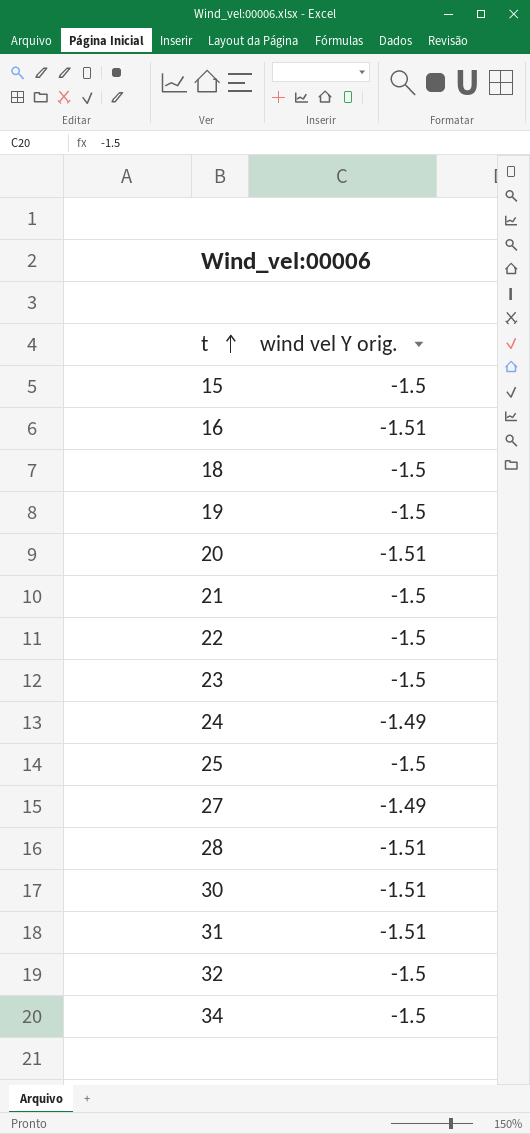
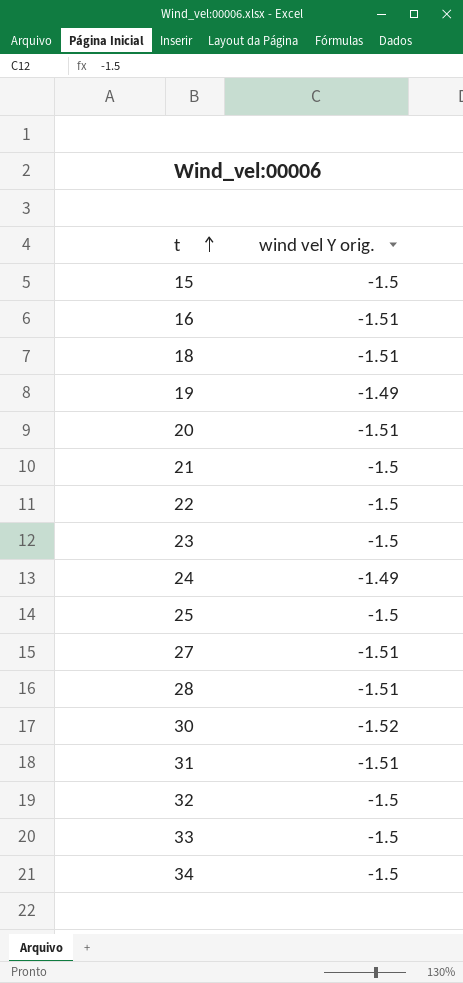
18 | wind vel Y orig.: -1.5 -> -1.51
19 | wind vel Y orig.: -1.5 -> -1.49
27 | wind vel Y orig.: -1.49 -> -1.51
30 | wind vel Y orig.: -1.51 -> -1.52
row 33: none -> -1.5

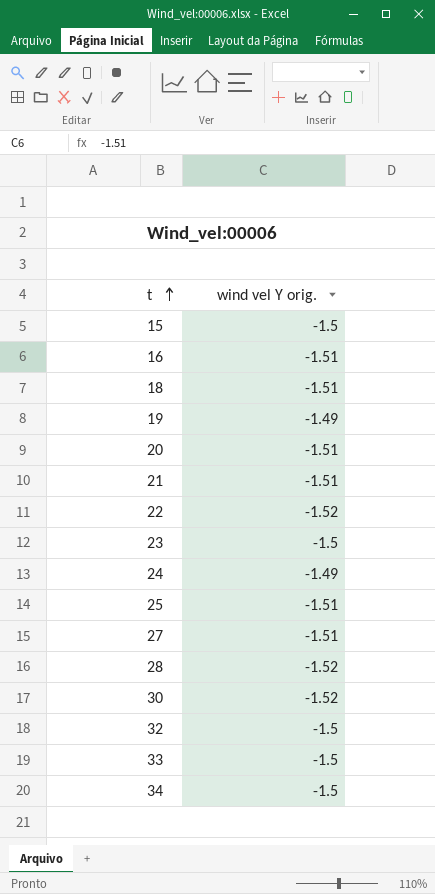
row 31: -1.51 -> none
21 | wind vel Y orig.: -1.5 -> -1.51
22 | wind vel Y orig.: -1.5 -> -1.52
25 | wind vel Y orig.: -1.5 -> -1.51
28 | wind vel Y orig.: -1.51 -> -1.52

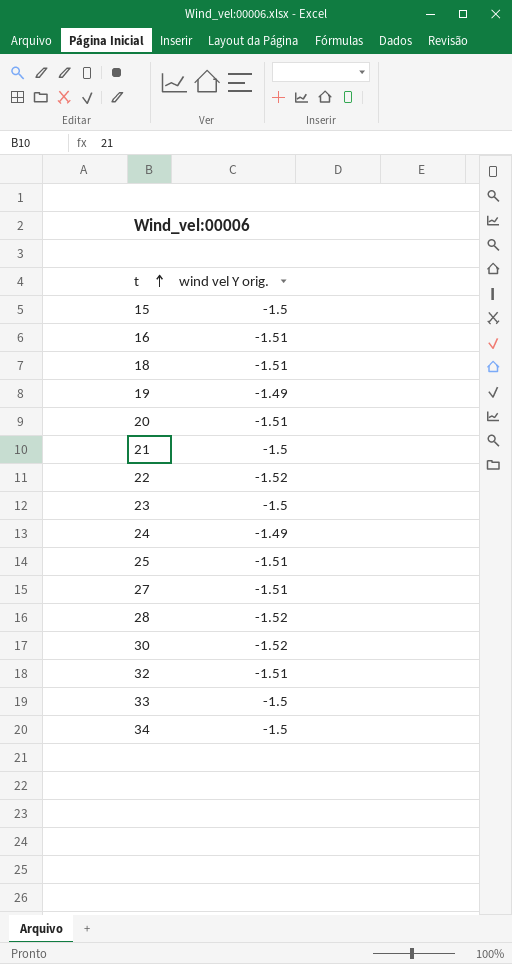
21 | wind vel Y orig.: -1.51 -> -1.5
32 | wind vel Y orig.: -1.5 -> -1.51

